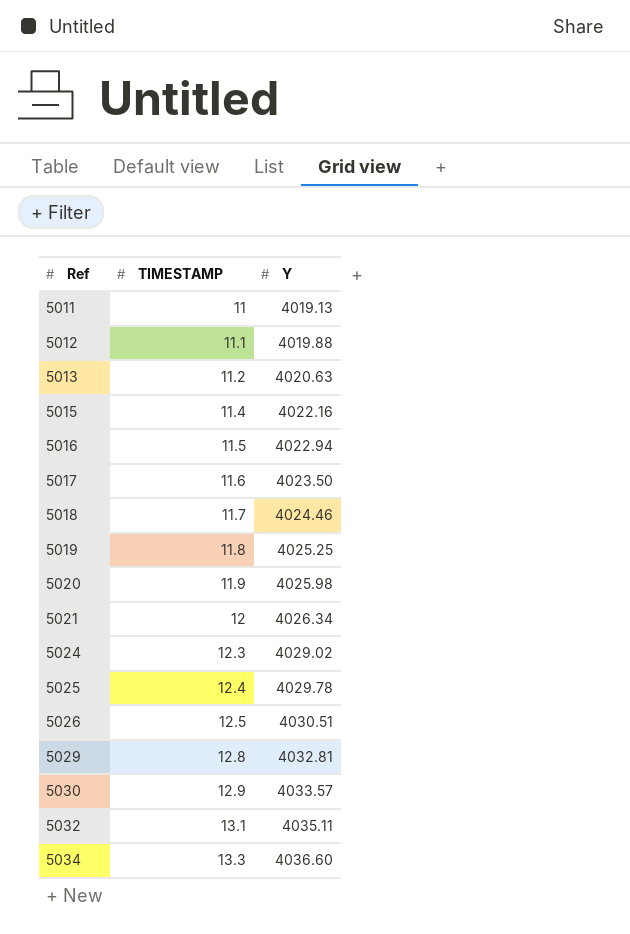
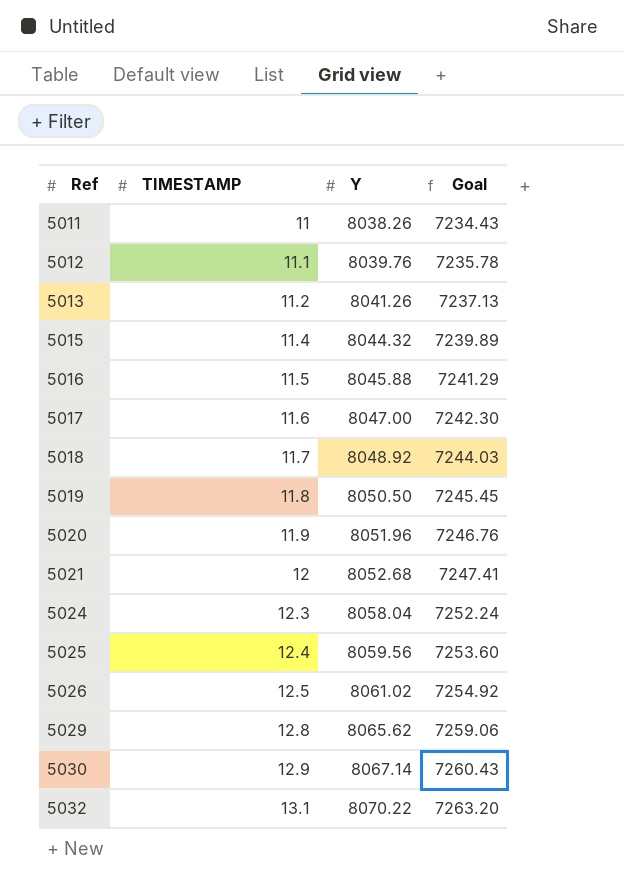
column Goal | formula: none -> [Y] * 0.9
row 5034: 13.3 | 4036.60 -> none
5011 | Y: 4019.13 -> 8038.26
5012 | Y: 4019.88 -> 8039.76
5013 | Y: 4020.63 -> 8041.26
5015 | Y: 4022.16 -> 8044.32
5016 | Y: 4022.94 -> 8045.88
5017 | Y: 4023.50 -> 8047.00
5018 | Y: 4024.46 -> 8048.92
5019 | Y: 4025.25 -> 8050.50
5020 | Y: 4025.98 -> 8051.96
5021 | Y: 4026.34 -> 8052.68
5024 | Y: 4029.02 -> 8058.04
5025 | Y: 4029.78 -> 8059.56
5026 | Y: 4030.51 -> 8061.02
5029 | Y: 4032.81 -> 8065.62
5030 | Y: 4033.57 -> 8067.14
5032 | Y: 4035.11 -> 8070.22

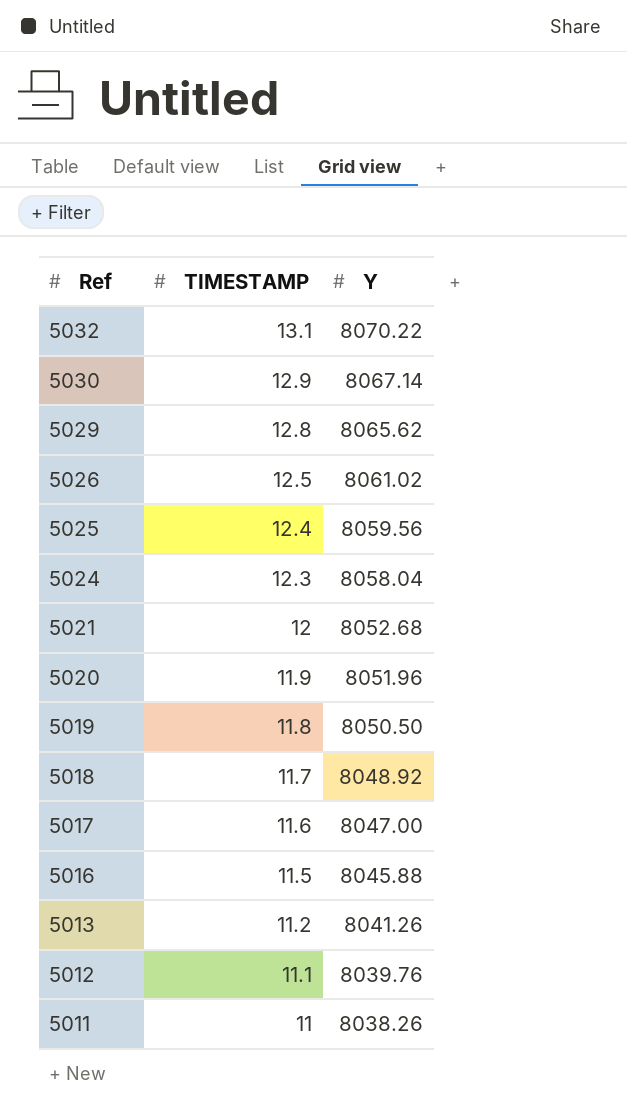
row order: Ref ascending -> Ref descending
column Goal | formula: [Y] * 0.9 -> none
row 5015: 11.4 | 8044.32 | 7239.89 -> none

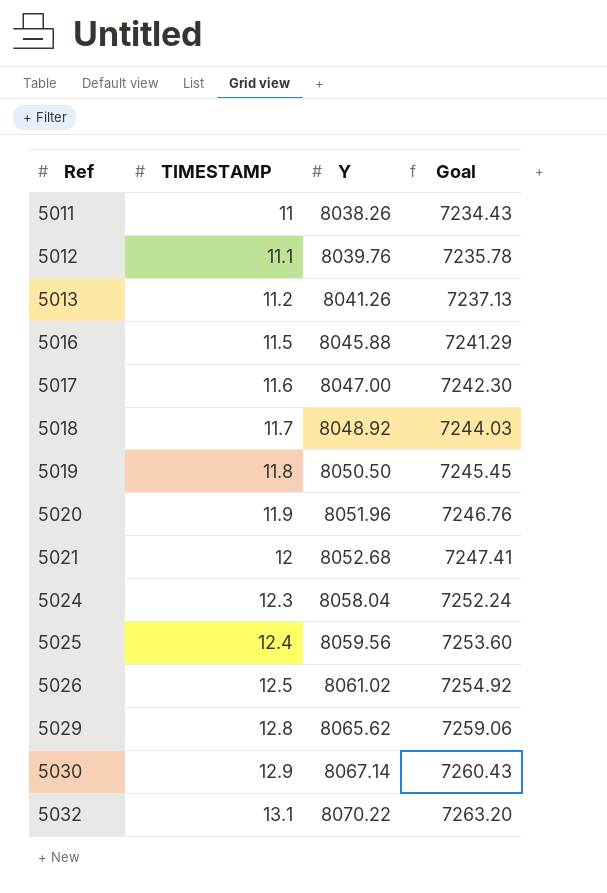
row order: Ref descending -> Ref ascending
column Goal | formula: none -> [Y] * 0.9

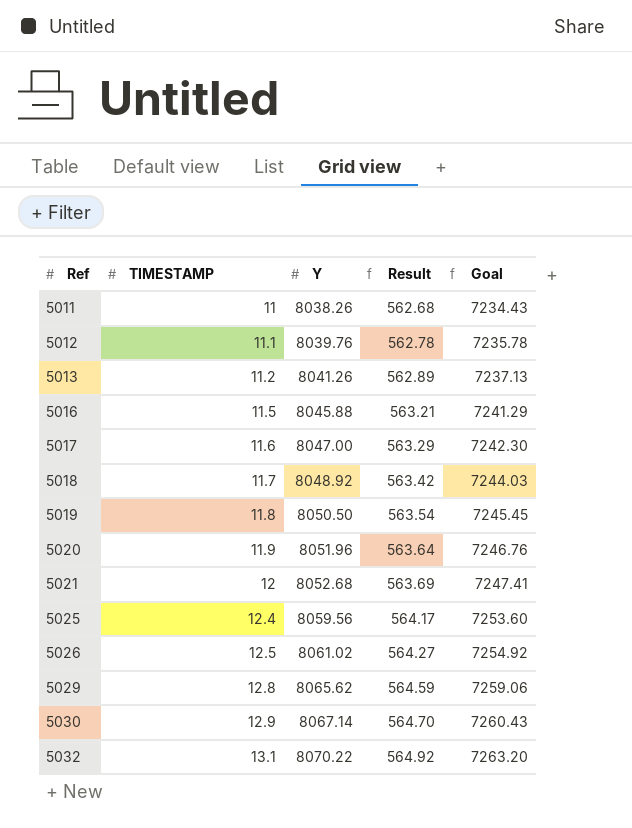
column Result | formula: none -> [Y] * 0.07
row 5024: 12.3 | 8058.04 | 7252.24 -> none

